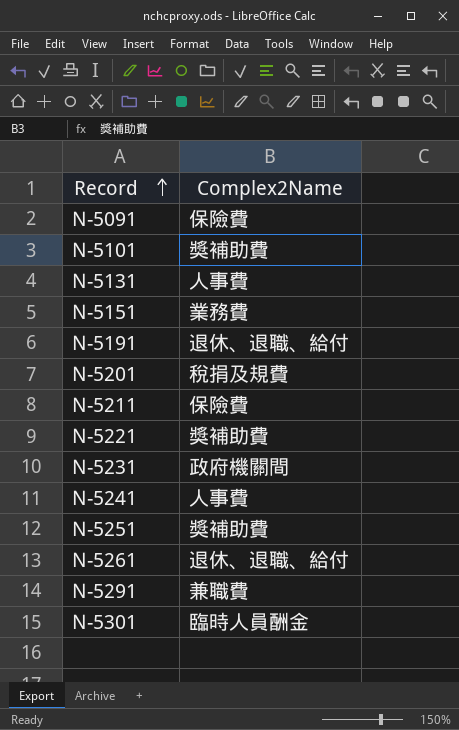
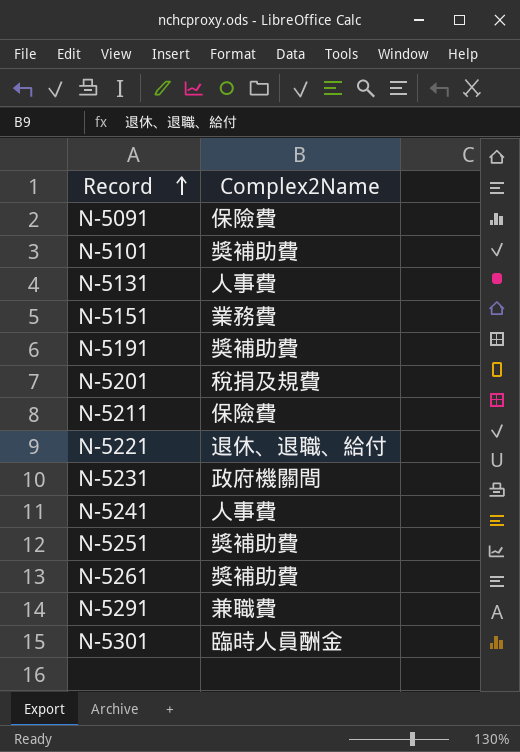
N-5191 | Complex2Name: 退休、退職、給付 -> 獎補助費
N-5221 | Complex2Name: 獎補助費 -> 退休、退職、給付
N-5261 | Complex2Name: 退休、退職、給付 -> 獎補助費

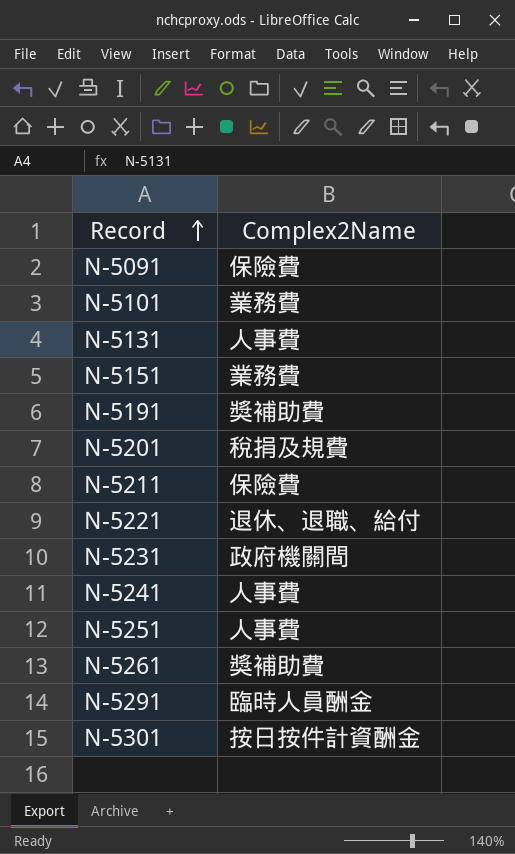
N-5101 | Complex2Name: 獎補助費 -> 業務費
N-5251 | Complex2Name: 獎補助費 -> 人事費
N-5291 | Complex2Name: 兼職費 -> 臨時人員酬金
N-5301 | Complex2Name: 臨時人員酬金 -> 按日按件計資酬金

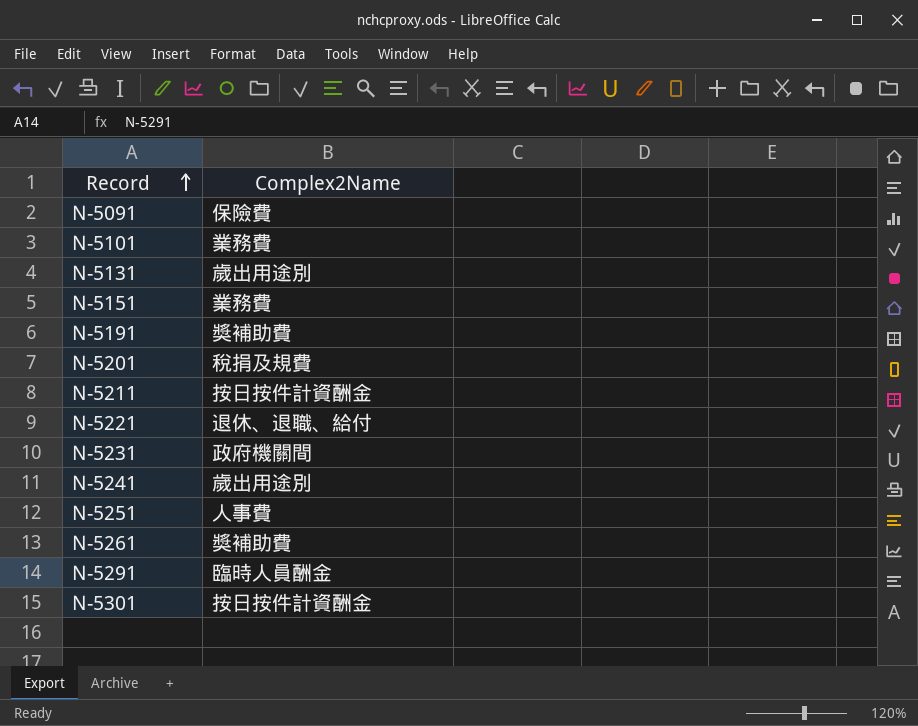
N-5131 | Complex2Name: 人事費 -> 歲出用途別
N-5211 | Complex2Name: 保險費 -> 按日按件計資酬金
N-5241 | Complex2Name: 人事費 -> 歲出用途別

